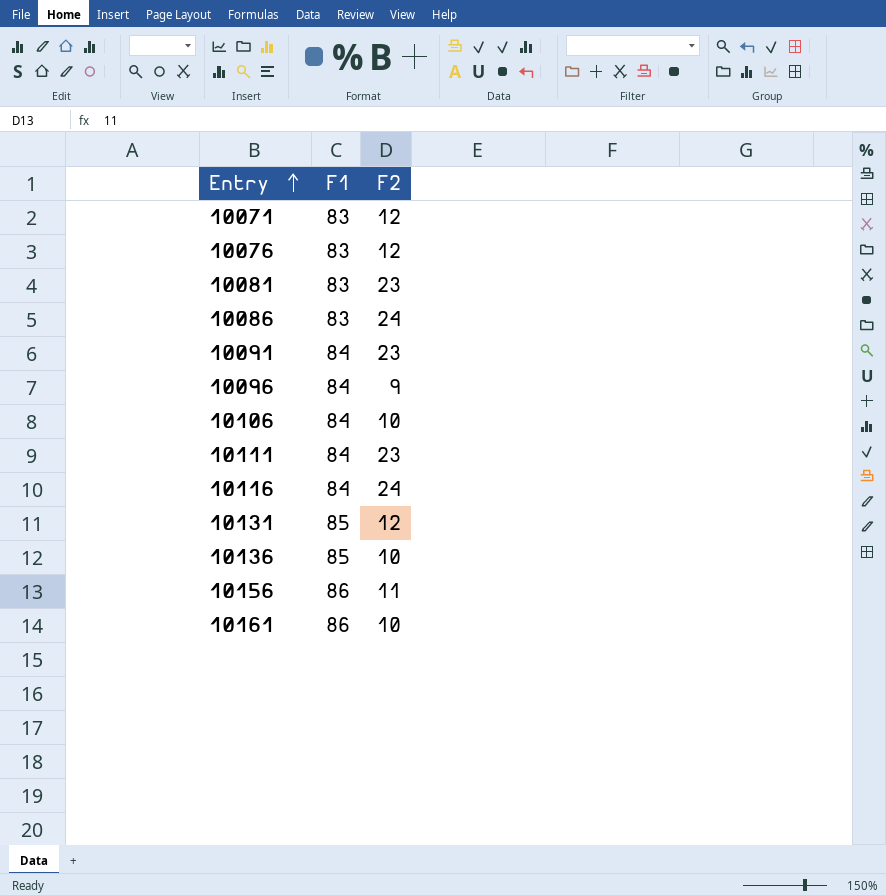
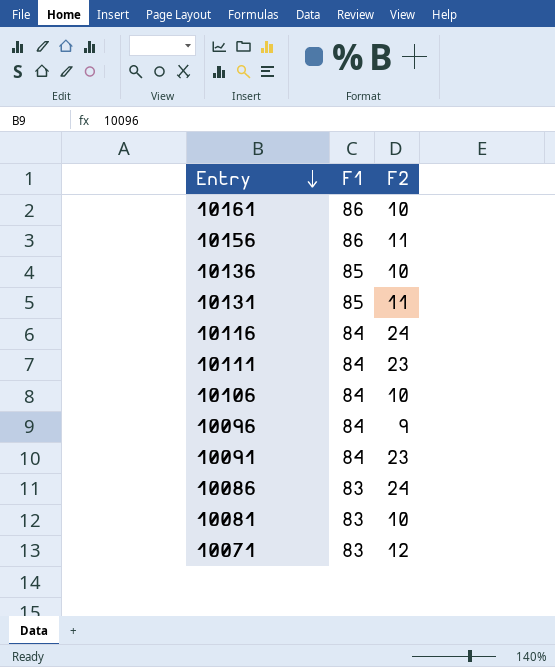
row order: Entry ascending -> Entry descending
row 10076: 83 | 12 -> none
10131 | F2: 12 -> 11
10081 | F2: 23 -> 10

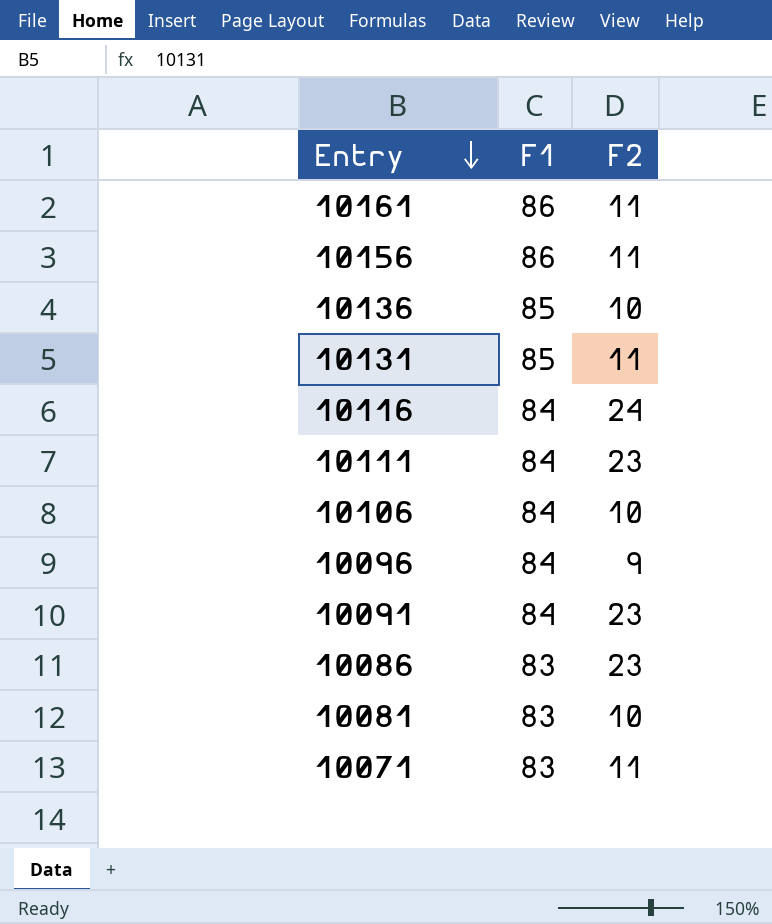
10161 | F2: 10 -> 11
10086 | F2: 24 -> 23
10071 | F2: 12 -> 11

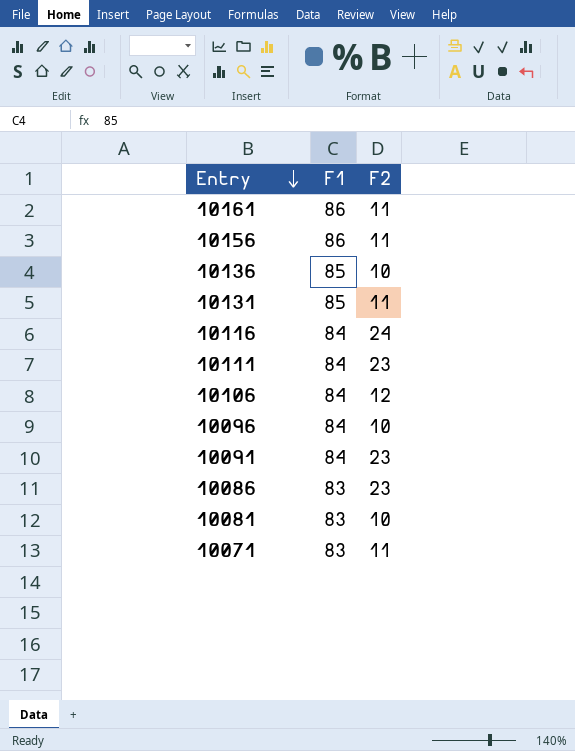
10106 | F2: 10 -> 12
10096 | F2: 9 -> 10

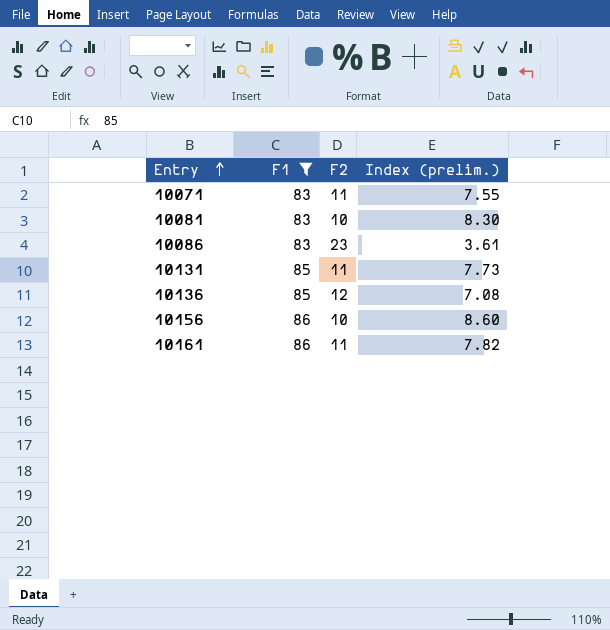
filter: none -> F1 != 84
row order: Entry descending -> Entry ascending
column Index (prelim.) | formula: none -> [F1] / [F2]
10136 | F2: 10 -> 12
10156 | F2: 11 -> 10

